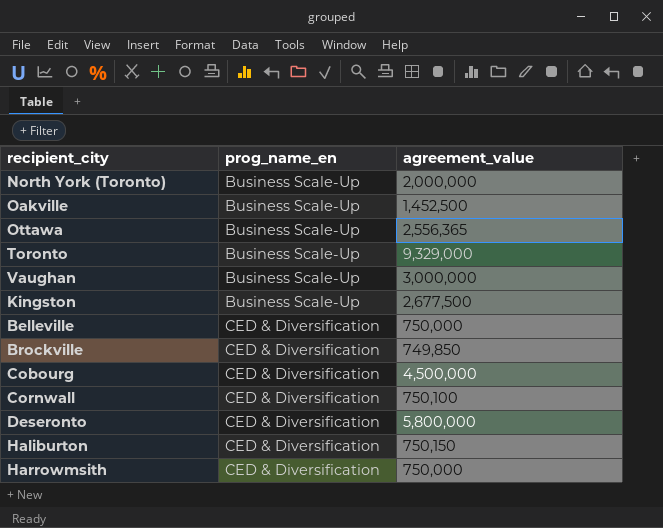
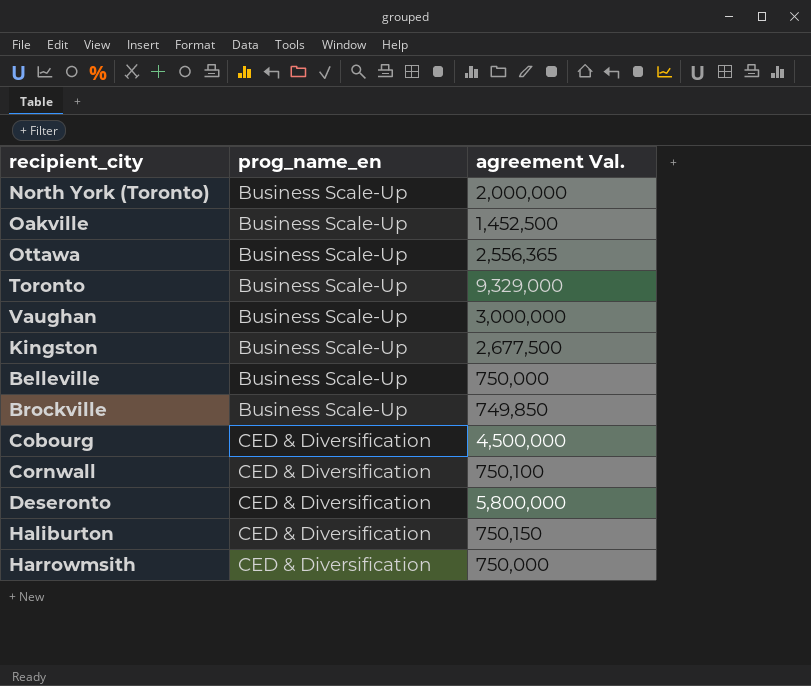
column name: agreement_value -> agreement Val.
Belleville | prog_name_en: CED & Diversification -> Business Scale-Up
Brockville | prog_name_en: CED & Diversification -> Business Scale-Up

